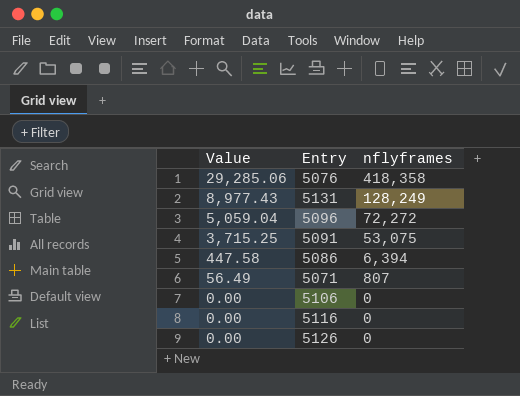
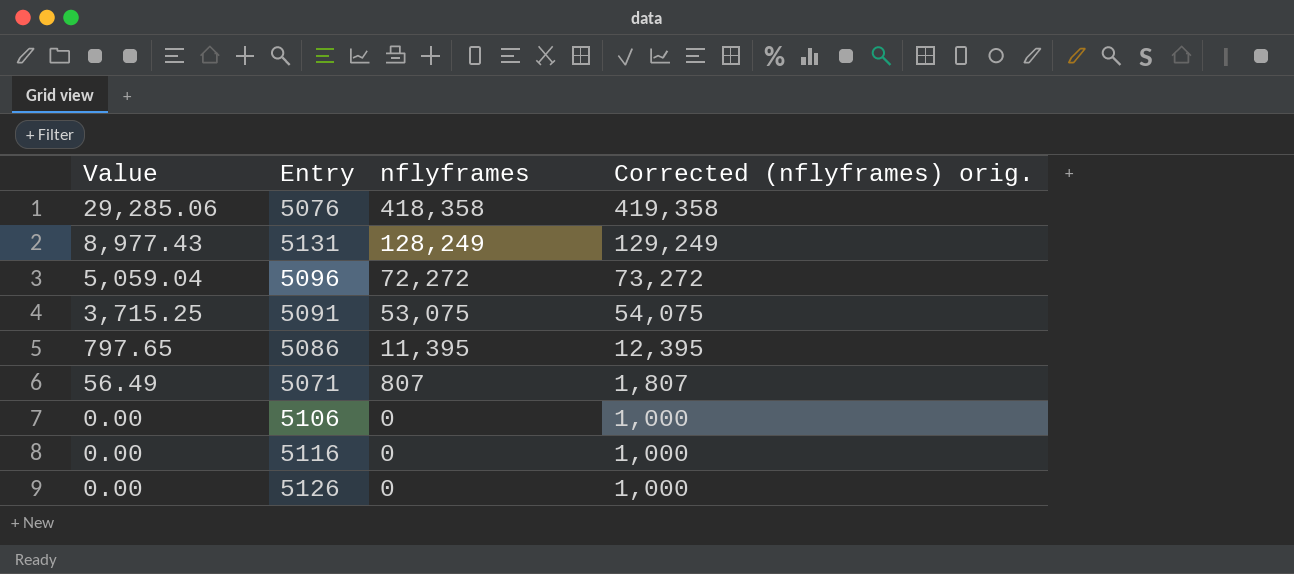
column Corrected (nflyframes) orig. | formula: none -> [nflyframes] + 1000
5086 | Value: 447.58 -> 797.65
5086 | nflyframes: 6,394 -> 11,395

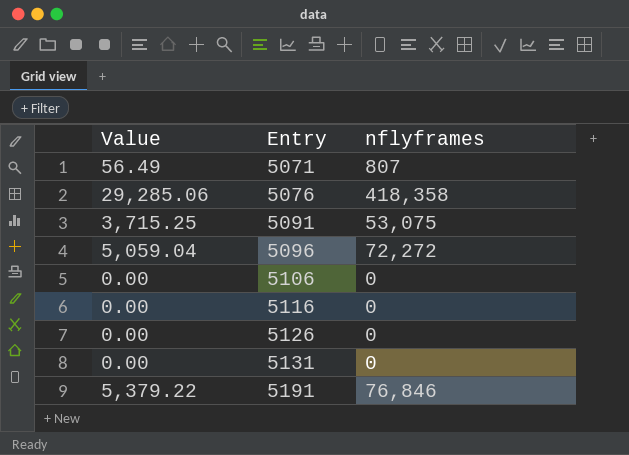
row order: Value descending -> Entry ascending
column Corrected (nflyframes) orig. | formula: [nflyframes] + 1000 -> none
row 5086: 797.65 | 11,395 | 12,395 -> none
5131 | Value: 8,977.43 -> 0.00
5131 | nflyframes: 128,249 -> 0
row 5191: none -> 5,379.22 | 76,846

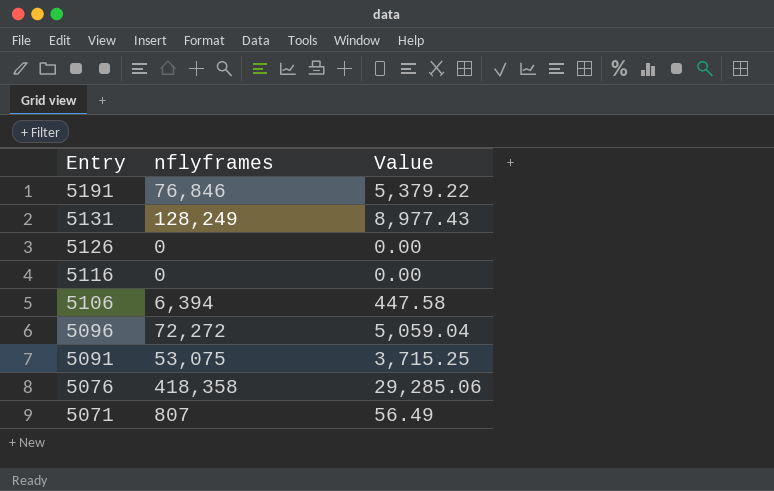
row order: Entry ascending -> Entry descending
column Value | position: 1 -> 3
5131 | nflyframes: 0 -> 128,249
5131 | Value: 0.00 -> 8,977.43
5106 | nflyframes: 0 -> 6,394
5106 | Value: 0.00 -> 447.58

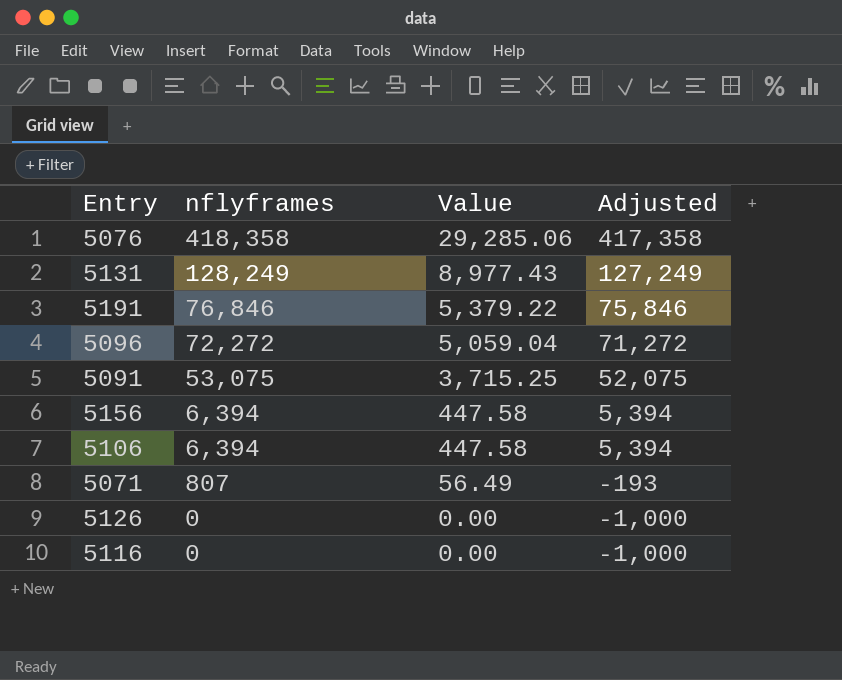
row order: Entry descending -> nflyframes descending
column Adjusted | formula: none -> [nflyframes] - 1000
row 5156: none -> 6,394 | 447.58 | 5,394

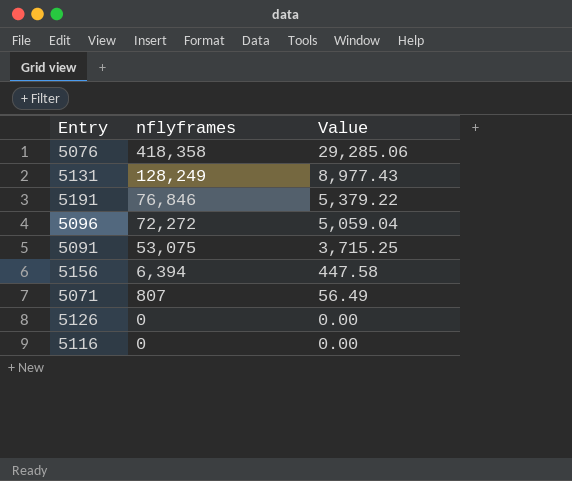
column Adjusted | formula: [nflyframes] - 1000 -> none
row 5106: 6,394 | 447.58 | 5,394 -> none

